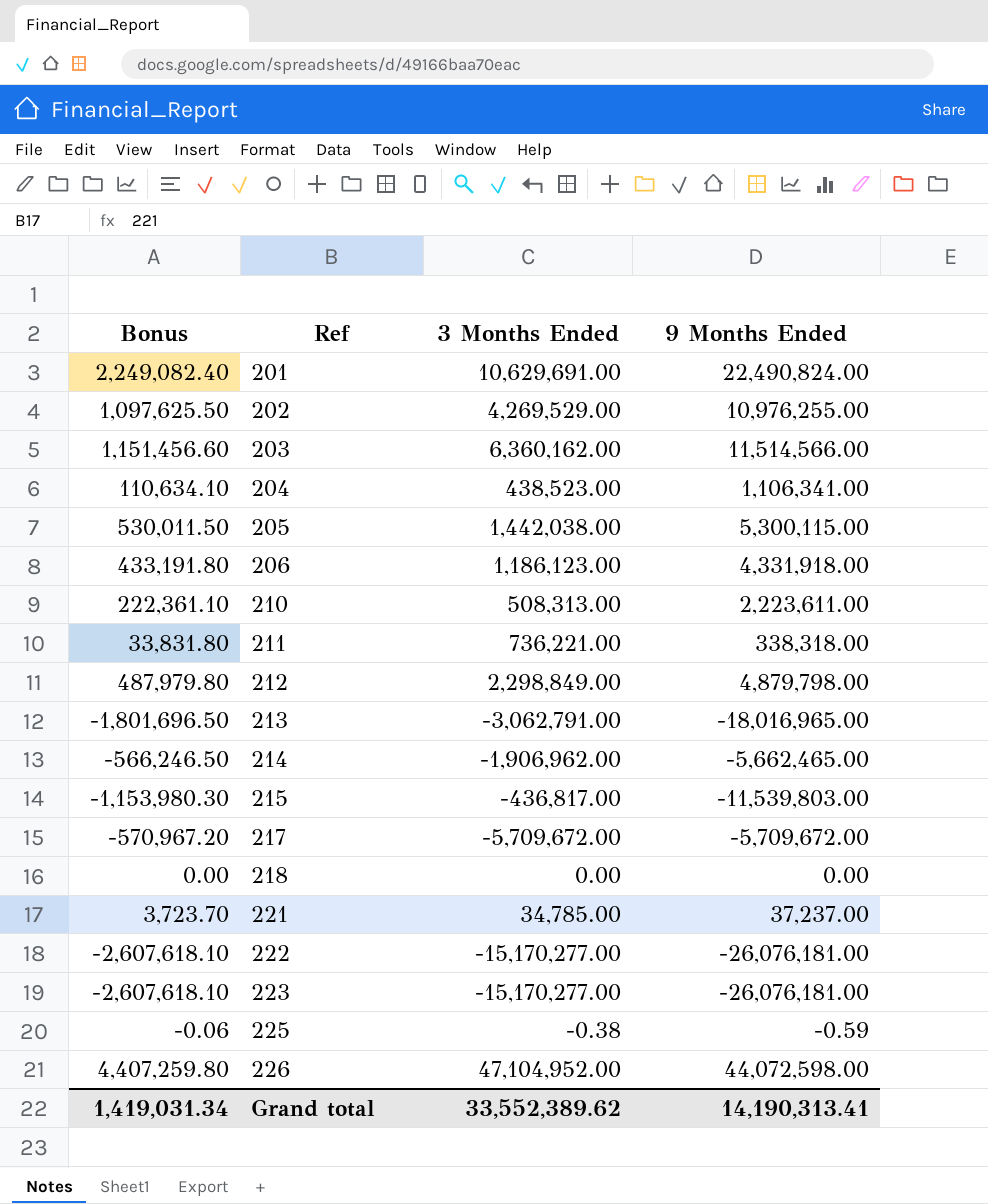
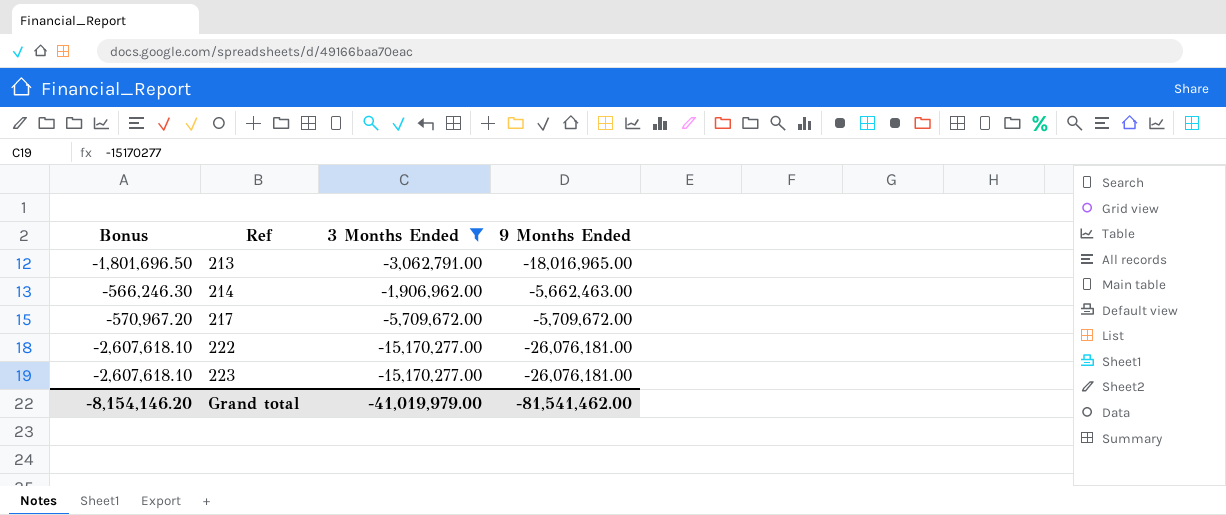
filter: none -> 3 Months Ended <= -1,906,962.00
214 | Bonus: -566,246.50 -> -566,246.30
214 | 9 Months Ended: -5,662,465.00 -> -5,662,463.00
Grand total | Bonus: 1,419,031.34 -> -8,154,146.20
Grand total | 3 Months Ended: 33,552,389.62 -> -41,019,979.00
Grand total | 9 Months Ended: 14,190,313.41 -> -81,541,462.00

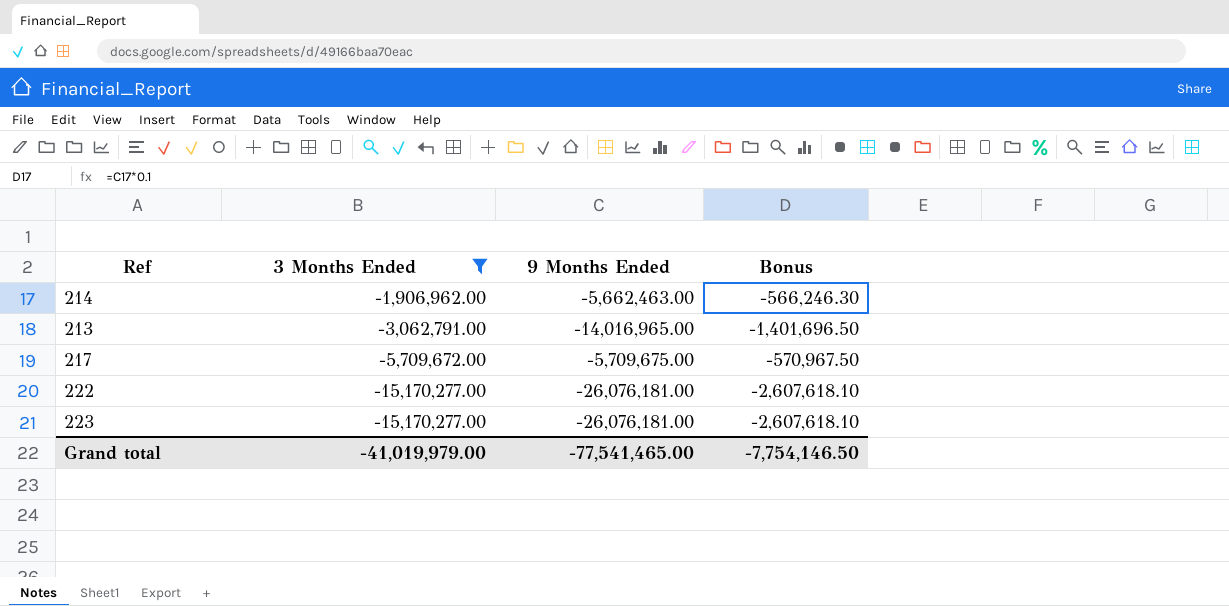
row order: Ref ascending -> 3 Months Ended descending
column Bonus | position: 1 -> 4
213 | 9 Months Ended: -18,016,965.00 -> -14,016,965.00
213 | Bonus: -1,801,696.50 -> -1,401,696.50
217 | 9 Months Ended: -5,709,672.00 -> -5,709,675.00
217 | Bonus: -570,967.20 -> -570,967.50
Grand total | 9 Months Ended: -81,541,462.00 -> -77,541,465.00
Grand total | Bonus: -8,154,146.20 -> -7,754,146.50

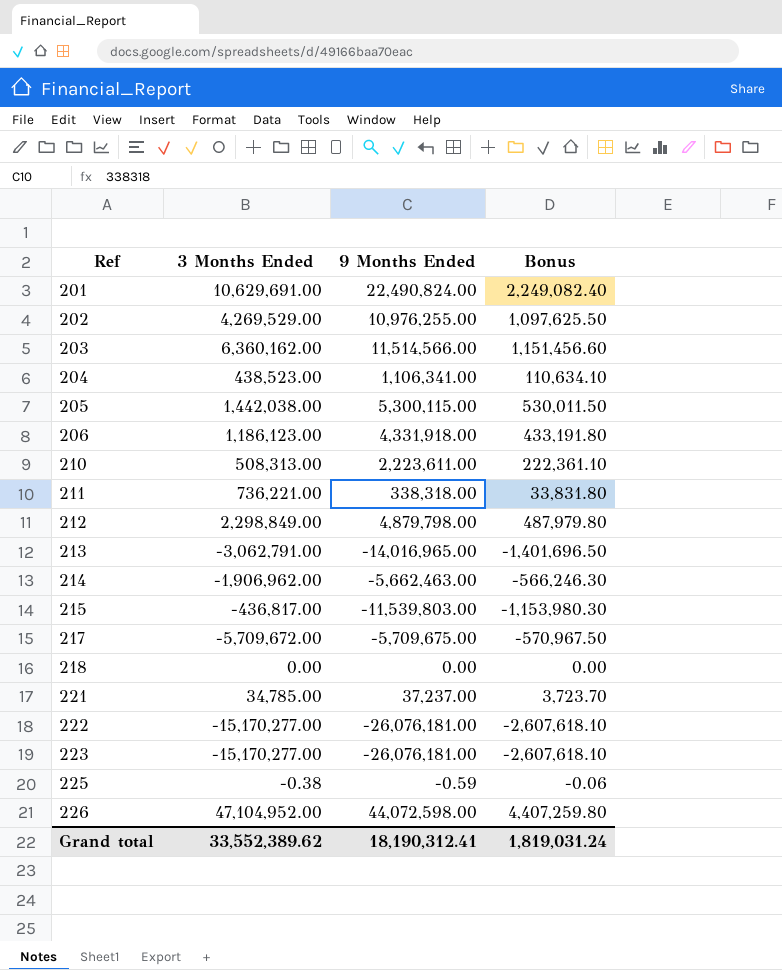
filter: 3 Months Ended <= -1,906,962.00 -> none
row order: 3 Months Ended descending -> Ref ascending
Grand total | 3 Months Ended: -41,019,979.00 -> 33,552,389.62
Grand total | 9 Months Ended: -77,541,465.00 -> 18,190,312.41
Grand total | Bonus: -7,754,146.50 -> 1,819,031.24

